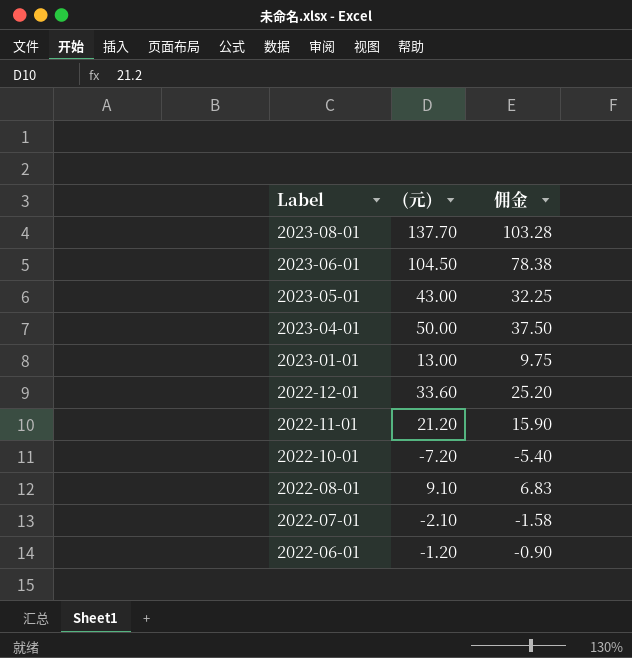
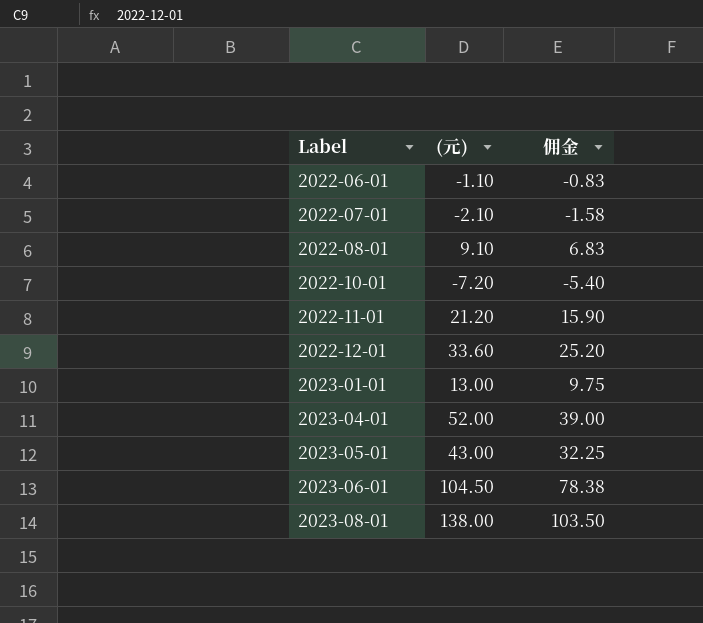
row order: Label descending -> Label ascending
2022-06-01 | (元): -1.20 -> -1.10
2022-06-01 | 佣金: -0.90 -> -0.83
2023-04-01 | (元): 50.00 -> 52.00
2023-04-01 | 佣金: 37.50 -> 39.00
2023-08-01 | (元): 137.70 -> 138.00
2023-08-01 | 佣金: 103.28 -> 103.50

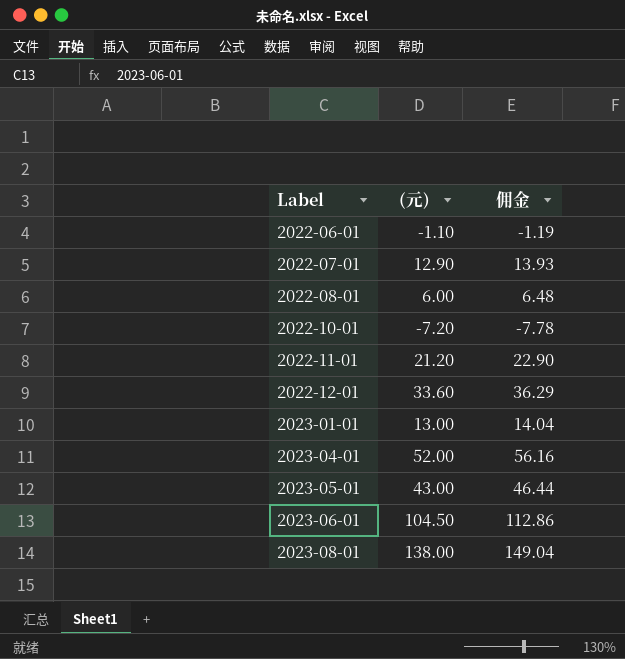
column 佣金 | formula: [(元)] * 0.75 -> [(元)] * 1.08
2022-07-01 | (元): -2.10 -> 12.90
2022-08-01 | (元): 9.10 -> 6.00

